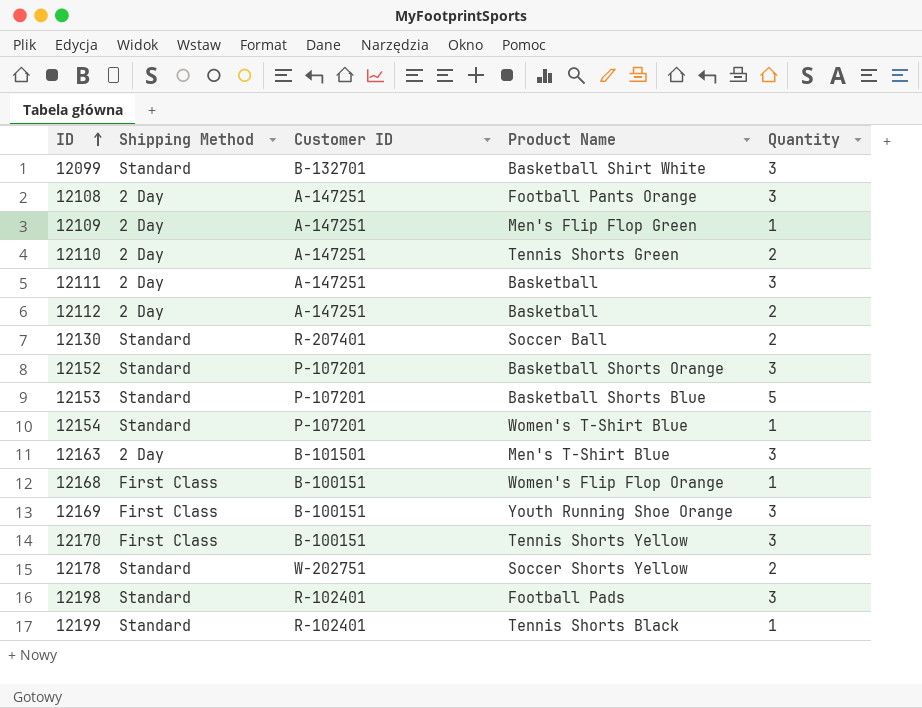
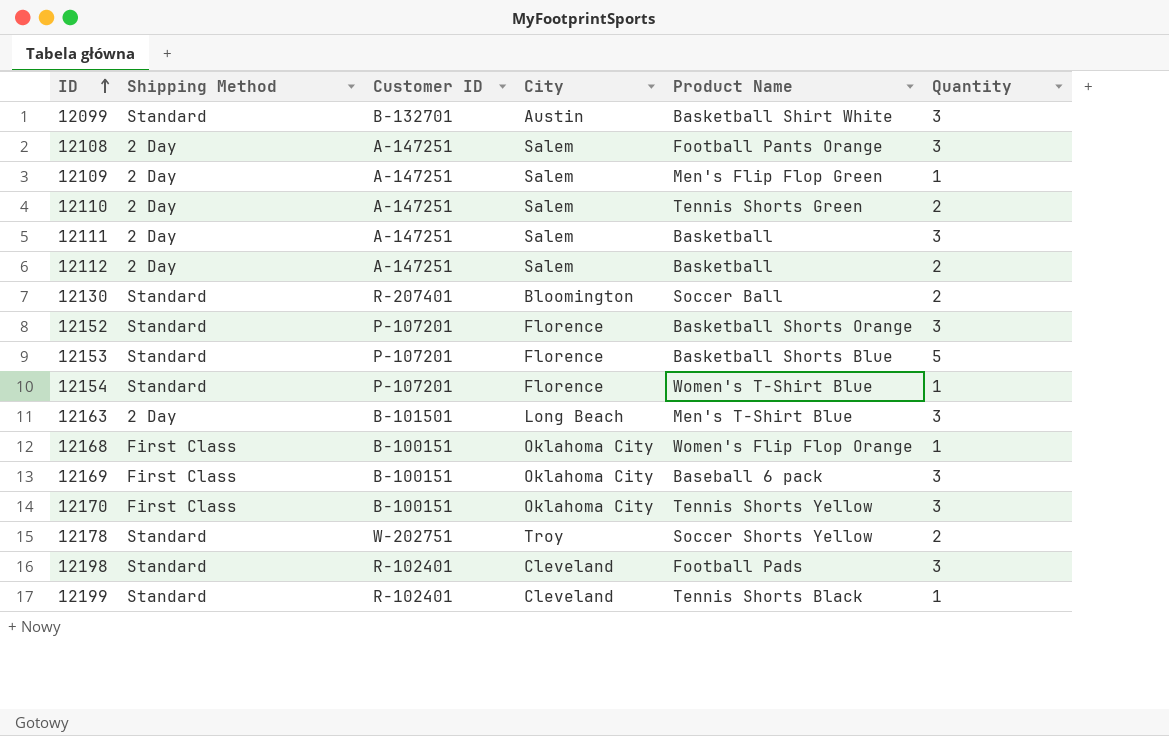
column City | position: none -> 4
12169 | Product Name: Youth Running Shoe Orange -> Baseball 6 pack

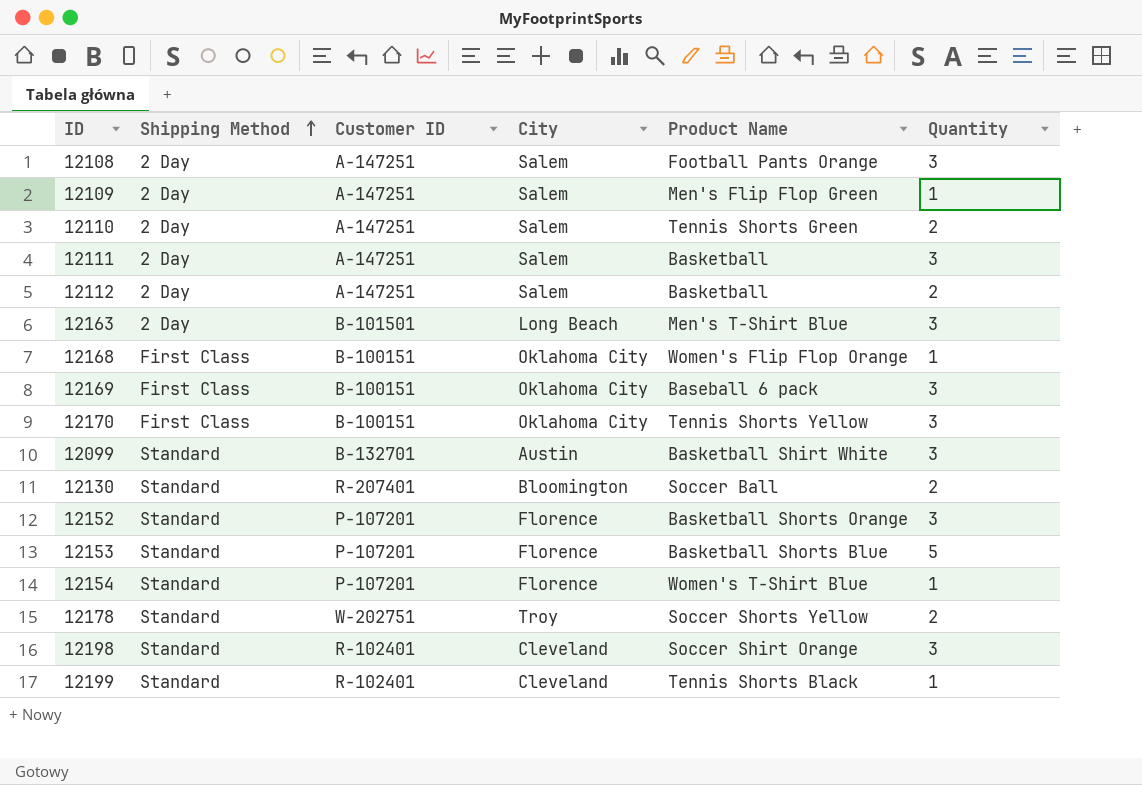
row order: ID ascending -> Shipping Method ascending
12198 | Product Name: Football Pads -> Soccer Shirt Orange

